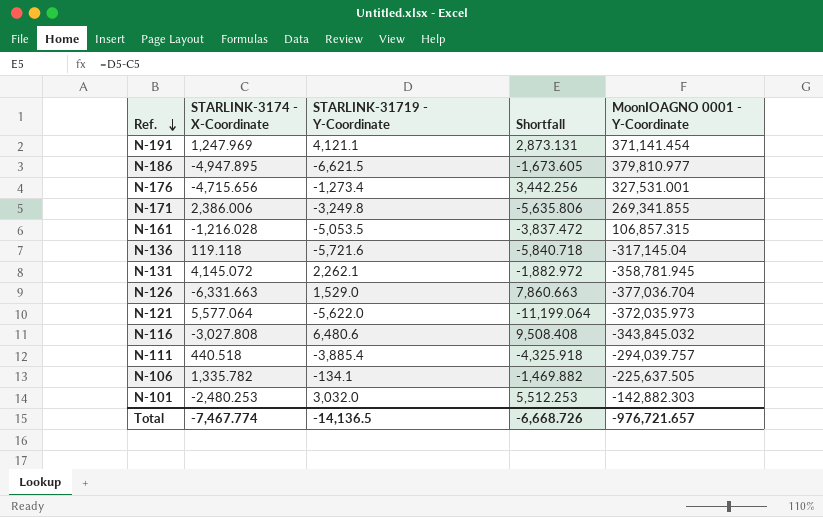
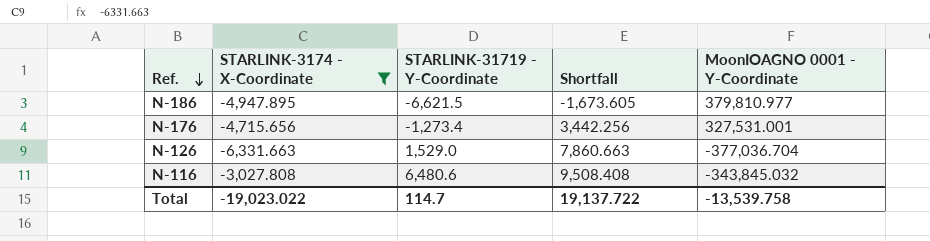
filter: none -> STARLINK-3174 - X-Coordinate <= -3,027.808
Total | STARLINK-3174 - X-Coordinate: -7,467.774 -> -19,023.022
Total | STARLINK-31719 - Y-Coordinate: -14,136.5 -> 114.7
Total | Shortfall: -6,668.726 -> 19,137.722
Total | MoonIOAGNO 0001 - Y-Coordinate: -976,721.657 -> -13,539.758

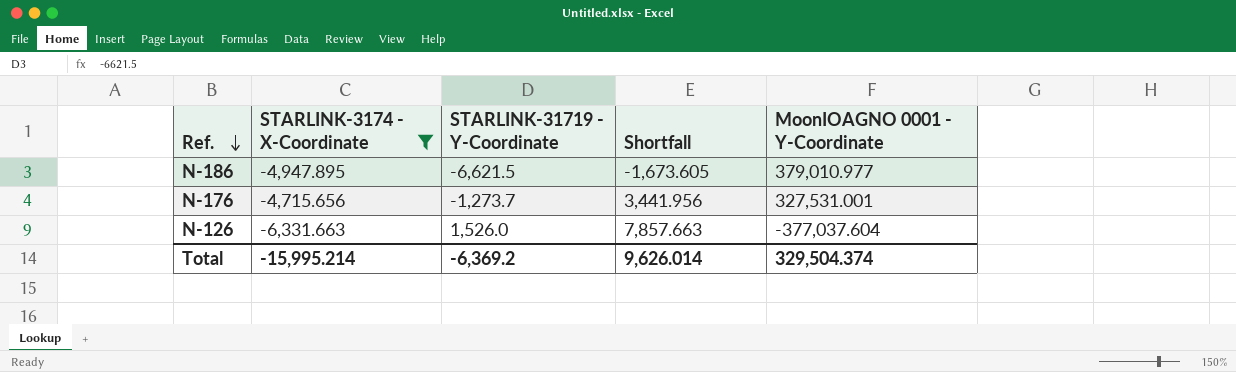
row N-116: -3,027.808 | 6,480.6 | 9,508.408 | -343,845.032 -> none
N-186 | MoonIOAGNO 0001 - Y-Coordinate: 379,810.977 -> 379,010.977
N-176 | STARLINK-31719 - Y-Coordinate: -1,273.4 -> -1,273.7
N-176 | Shortfall: 3,442.256 -> 3,441.956
N-126 | STARLINK-31719 - Y-Coordinate: 1,529.0 -> 1,526.0
N-126 | Shortfall: 7,860.663 -> 7,857.663
N-126 | MoonIOAGNO 0001 - Y-Coordinate: -377,036.704 -> -377,037.604
Total | STARLINK-3174 - X-Coordinate: -19,023.022 -> -15,995.214
Total | STARLINK-31719 - Y-Coordinate: 114.7 -> -6,369.2
Total | Shortfall: 19,137.722 -> 9,626.014
Total | MoonIOAGNO 0001 - Y-Coordinate: -13,539.758 -> 329,504.374

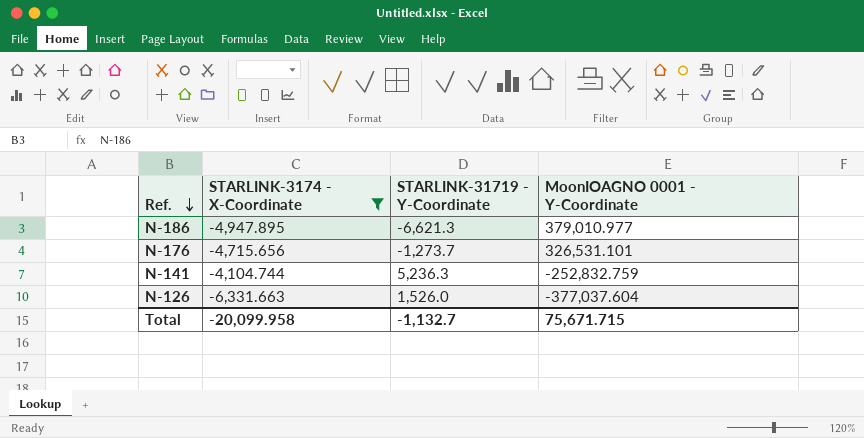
column Shortfall | formula: [STARLINK-31719 - Y-Coordinate] - [STARLINK-3174 - X-Coordinate] -> none
N-186 | STARLINK-31719 - Y-Coordinate: -6,621.5 -> -6,621.3
N-176 | MoonIOAGNO 0001 - Y-Coordinate: 327,531.001 -> 326,531.101
row N-141: none -> -4,104.744 | 5,236.3 | -252,832.759
Total | STARLINK-3174 - X-Coordinate: -15,995.214 -> -20,099.958
Total | STARLINK-31719 - Y-Coordinate: -6,369.2 -> -1,132.7
Total | MoonIOAGNO 0001 - Y-Coordinate: 329,504.374 -> 75,671.715

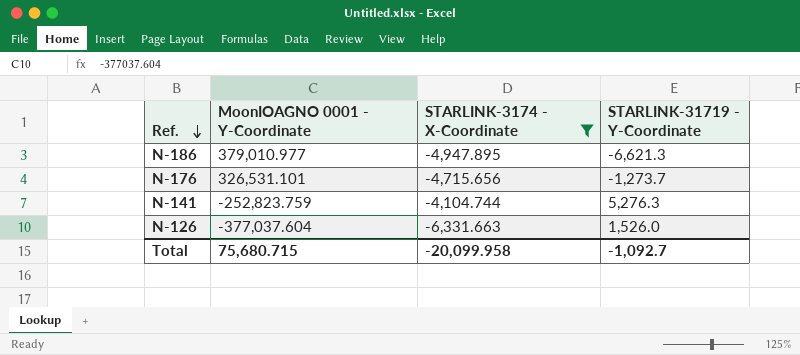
column MoonIOAGNO 0001 - Y-Coordinate | position: 4 -> 2
N-141 | MoonIOAGNO 0001 - Y-Coordinate: -252,832.759 -> -252,823.759
N-141 | STARLINK-31719 - Y-Coordinate: 5,236.3 -> 5,276.3
Total | MoonIOAGNO 0001 - Y-Coordinate: 75,671.715 -> 75,680.715
Total | STARLINK-31719 - Y-Coordinate: -1,132.7 -> -1,092.7

